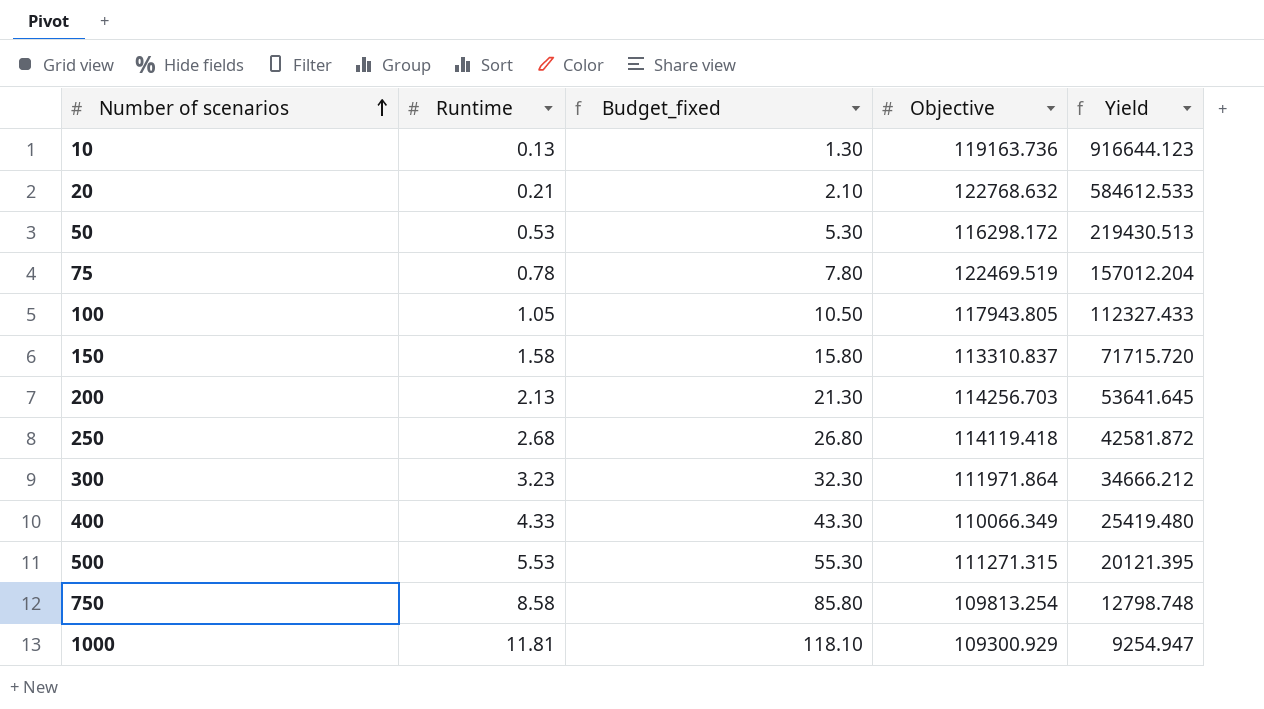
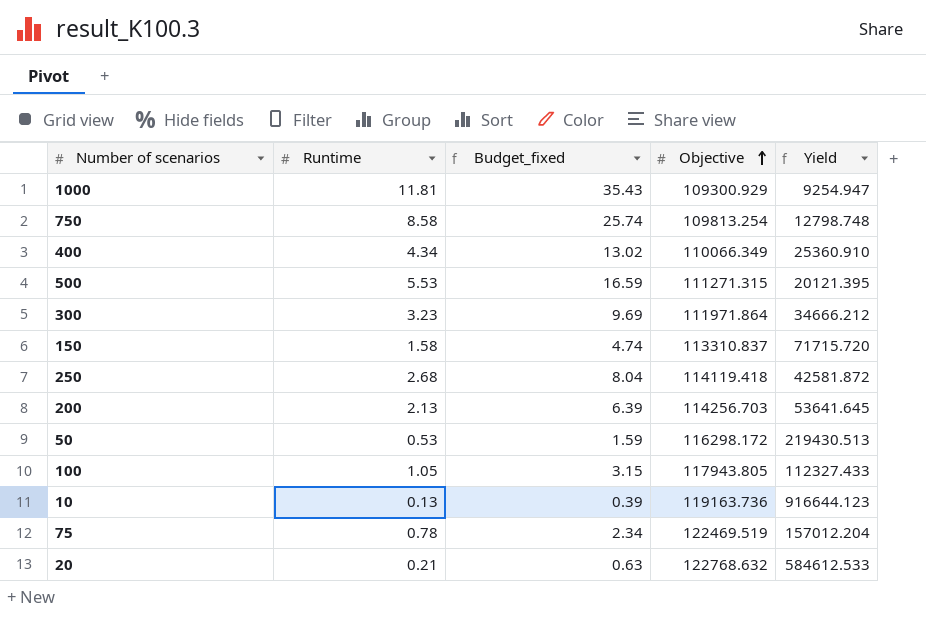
row order: Number of scenarios ascending -> Objective ascending
column Budget_fixed | formula: [Runtime] * 10 -> [Runtime] * 3
400 | Runtime: 4.33 -> 4.34
400 | Yield: 25419.480 -> 25360.910

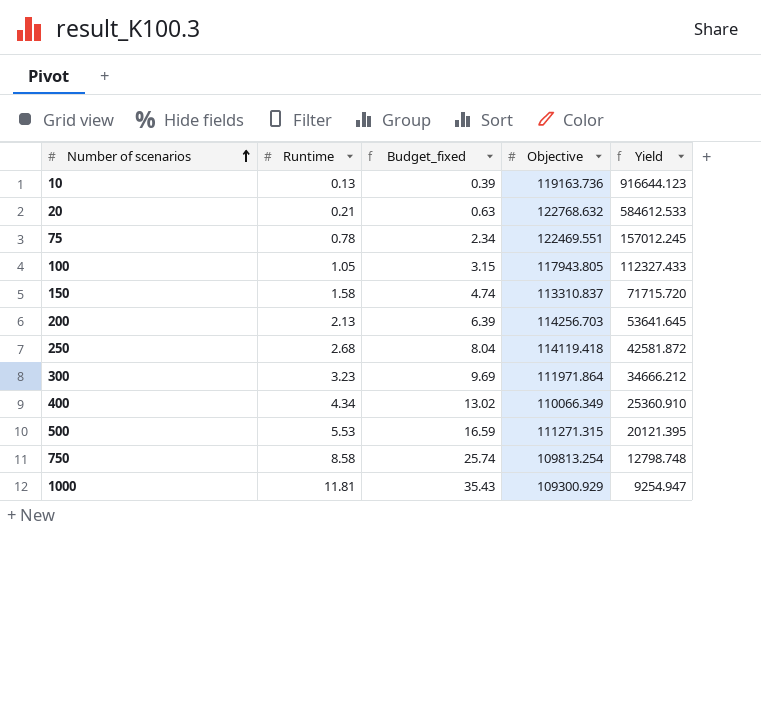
row order: Objective ascending -> Number of scenarios ascending
row 50: 0.53 | 1.59 | 116298.172 | 219430.513 -> none
75 | Objective: 122469.519 -> 122469.551
75 | Yield: 157012.204 -> 157012.245

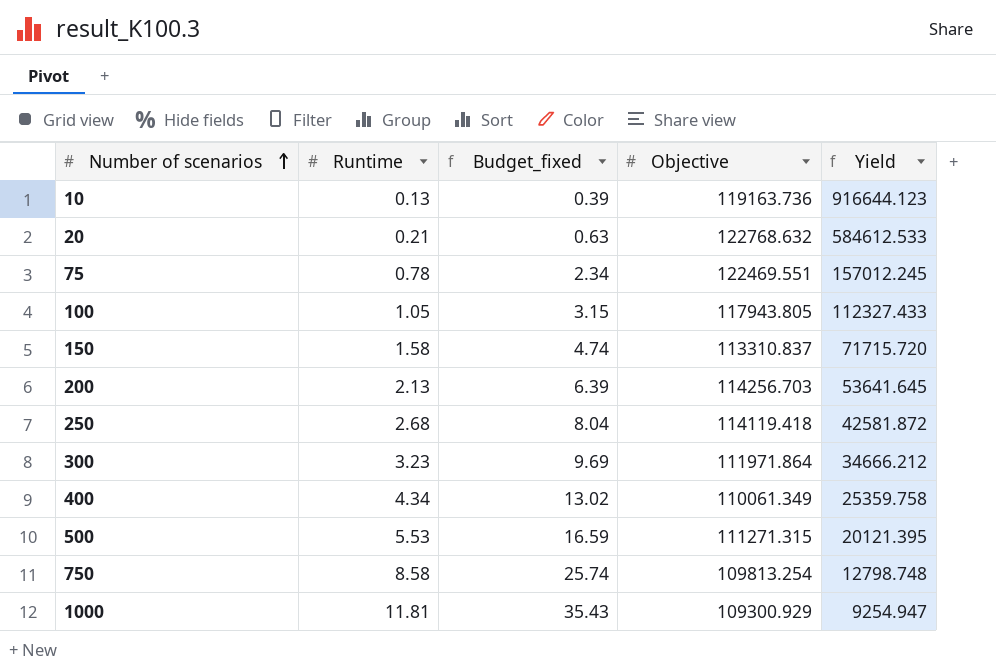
400 | Objective: 110066.349 -> 110061.349
400 | Yield: 25360.910 -> 25359.758

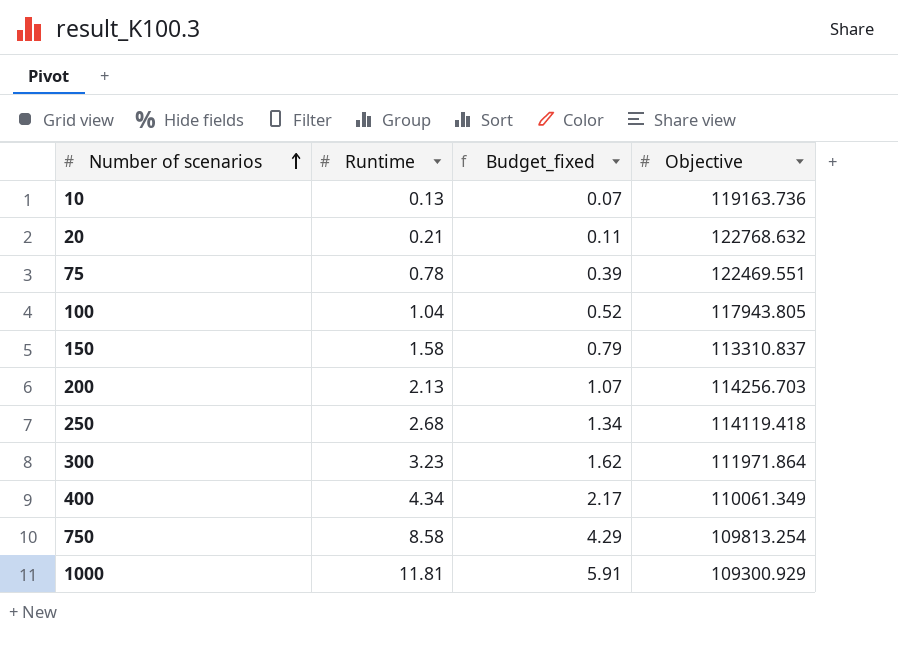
column Yield | formula: [Objective] / [Runtime] -> none
column Budget_fixed | formula: [Runtime] * 3 -> [Runtime] * 0.5
row 500: 5.53 | 16.59 | 111271.315 | 20121.395 -> none
100 | Runtime: 1.05 -> 1.04

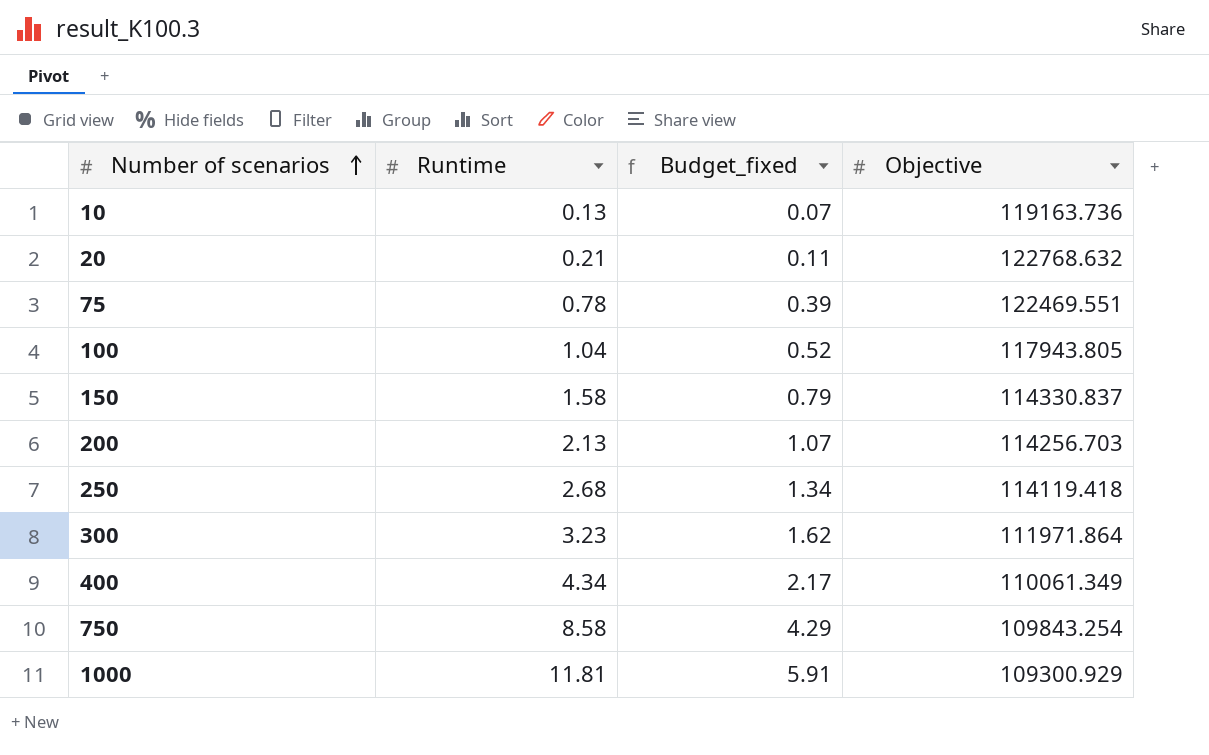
150 | Objective: 113310.837 -> 114330.837
750 | Objective: 109813.254 -> 109843.254

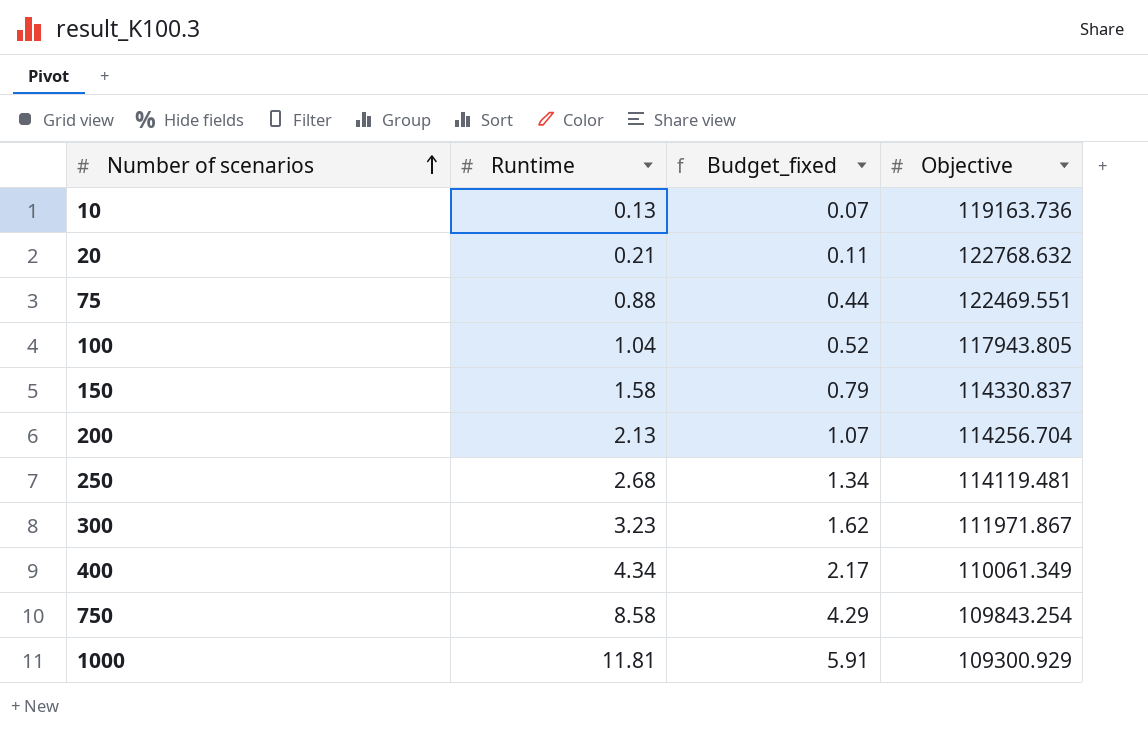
75 | Runtime: 0.78 -> 0.88
75 | Budget_fixed: 0.39 -> 0.44
200 | Objective: 114256.703 -> 114256.704
250 | Objective: 114119.418 -> 114119.481
300 | Objective: 111971.864 -> 111971.867

